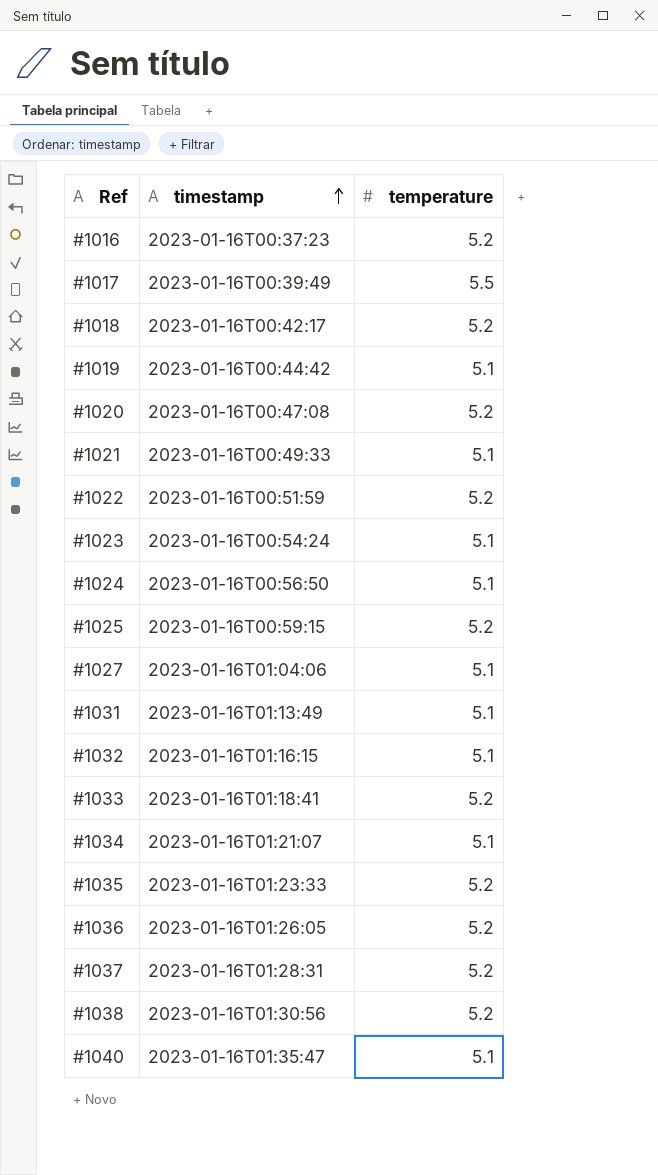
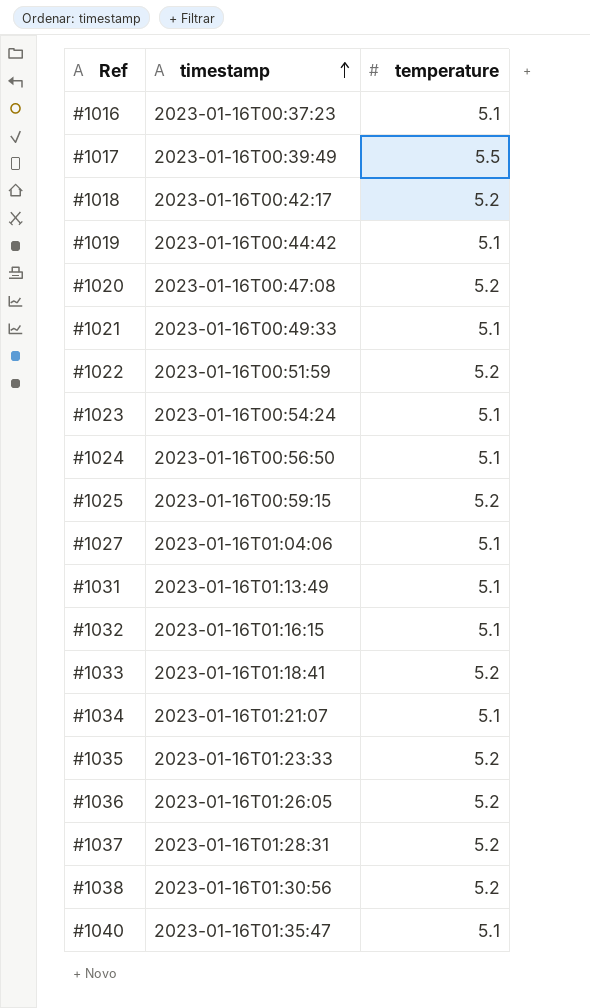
#1016 | temperature: 5.2 -> 5.1

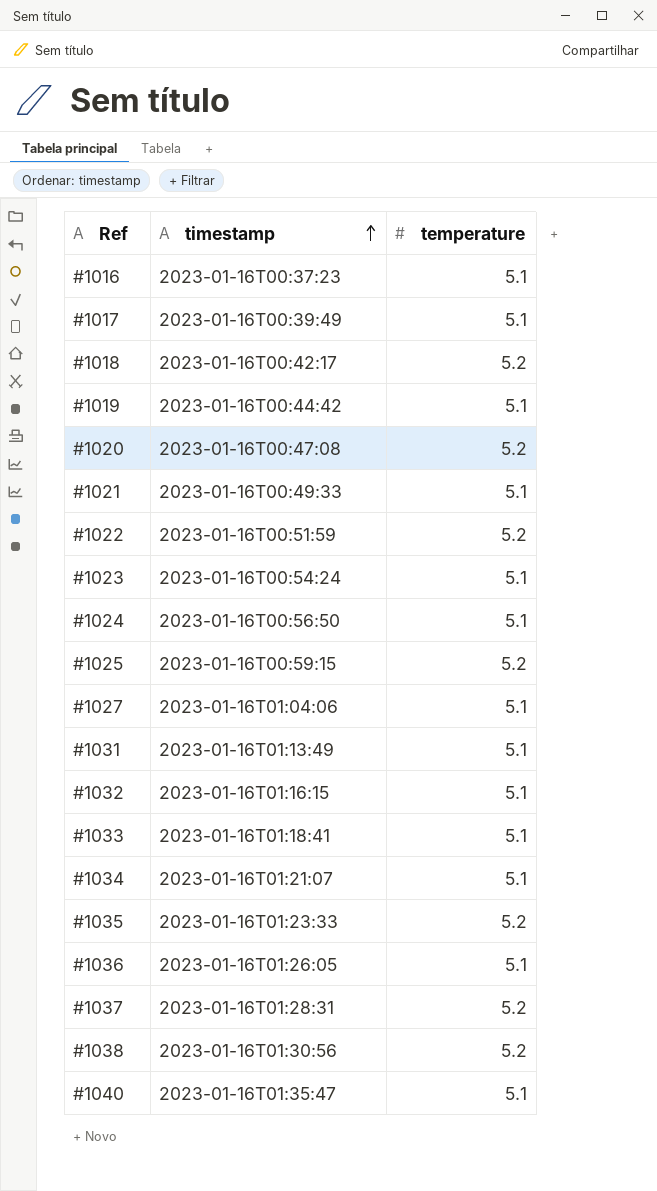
#1017 | temperature: 5.5 -> 5.1
#1033 | temperature: 5.2 -> 5.1
#1036 | temperature: 5.2 -> 5.1

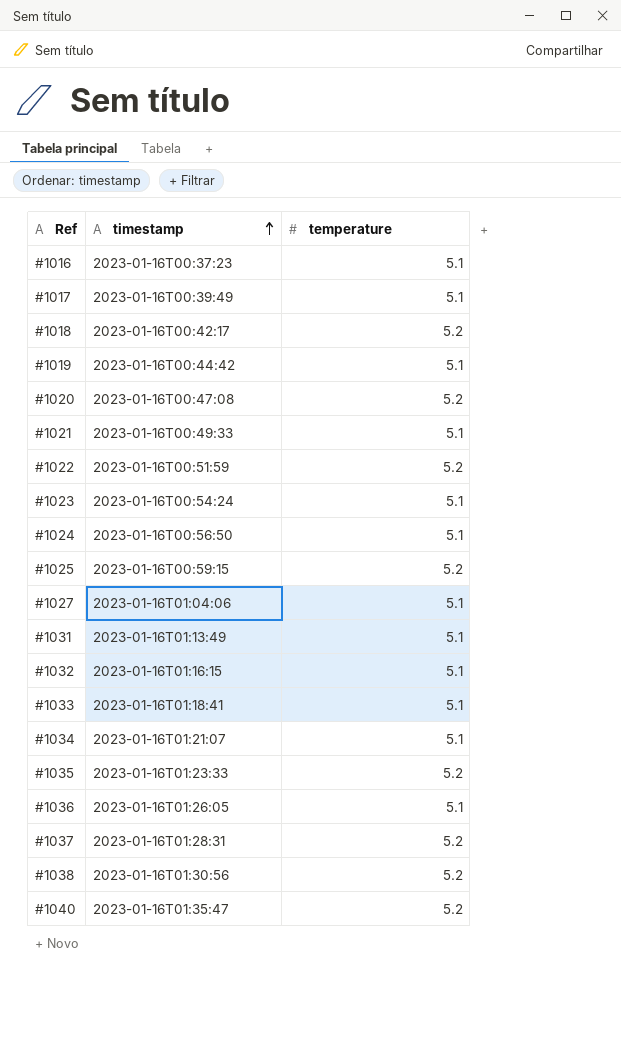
#1040 | temperature: 5.1 -> 5.2

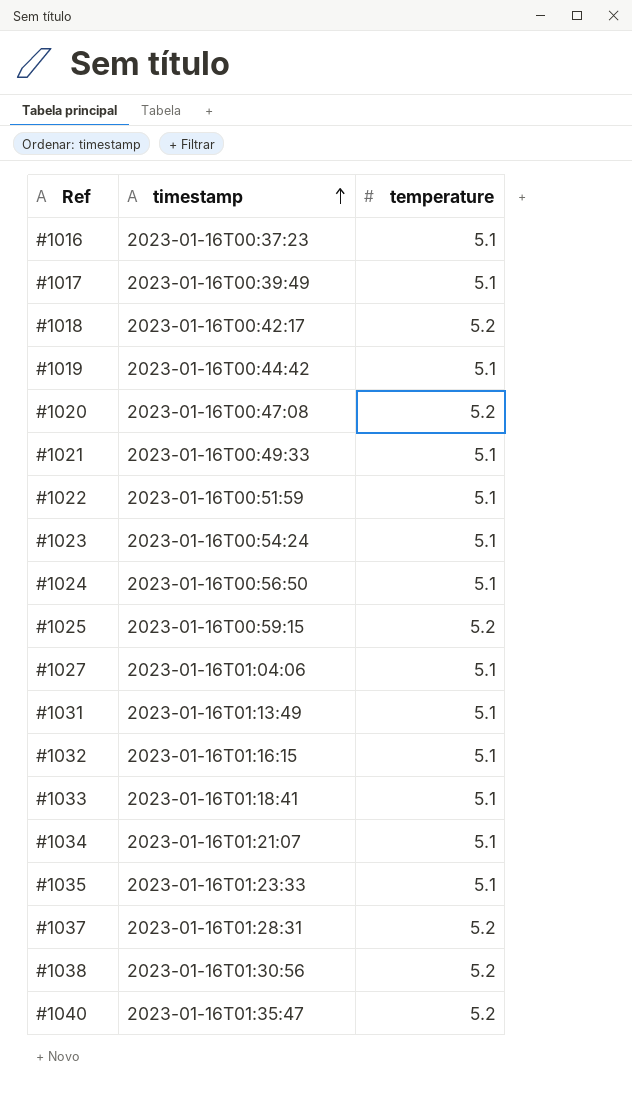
row #1036: 2023-01-16T01:26:05 | 5.1 -> none
#1022 | temperature: 5.2 -> 5.1
#1035 | temperature: 5.2 -> 5.1

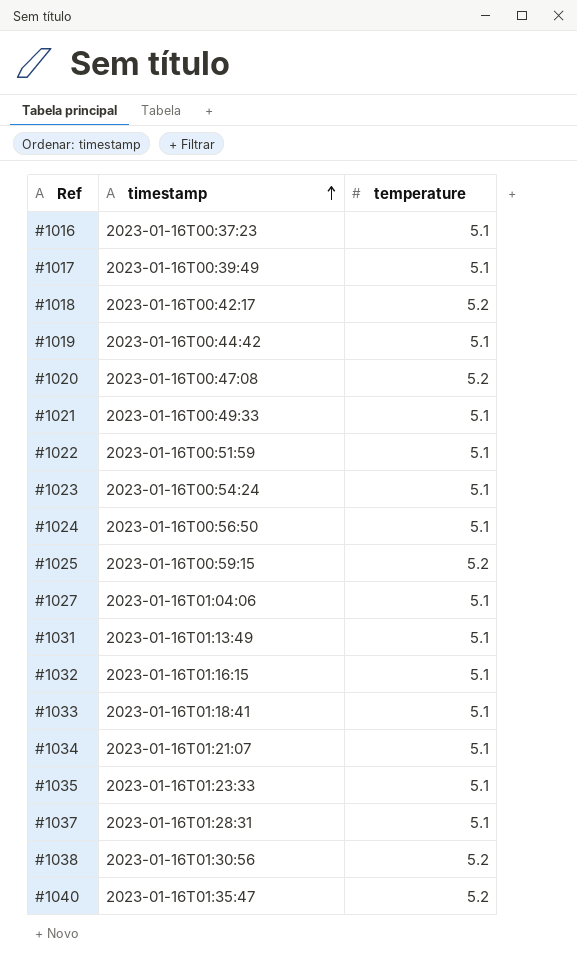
#1037 | temperature: 5.2 -> 5.1

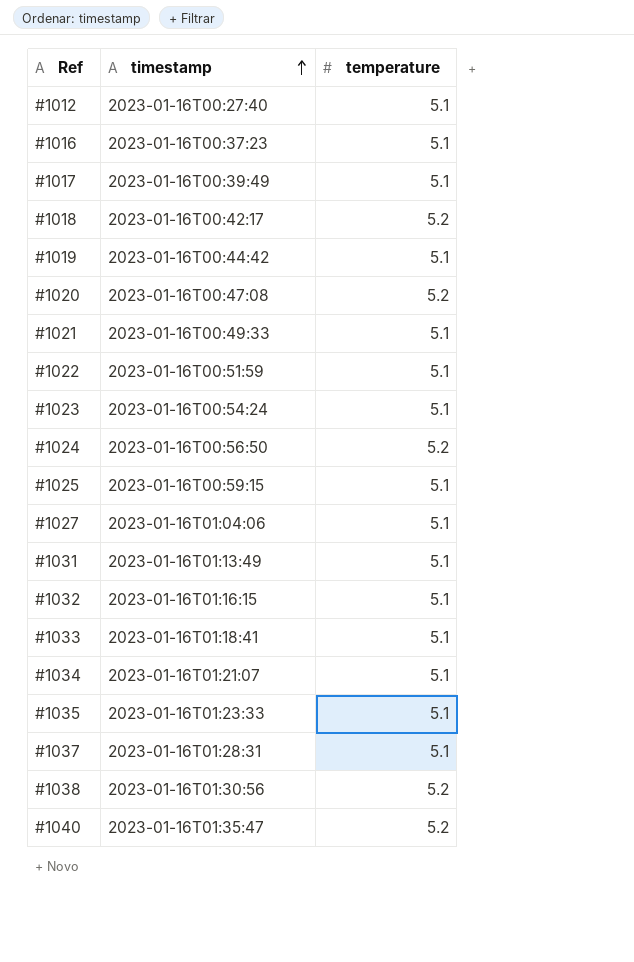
row #1012: none -> 2023-01-16T00:27:40 | 5.1
#1024 | temperature: 5.1 -> 5.2
#1025 | temperature: 5.2 -> 5.1

